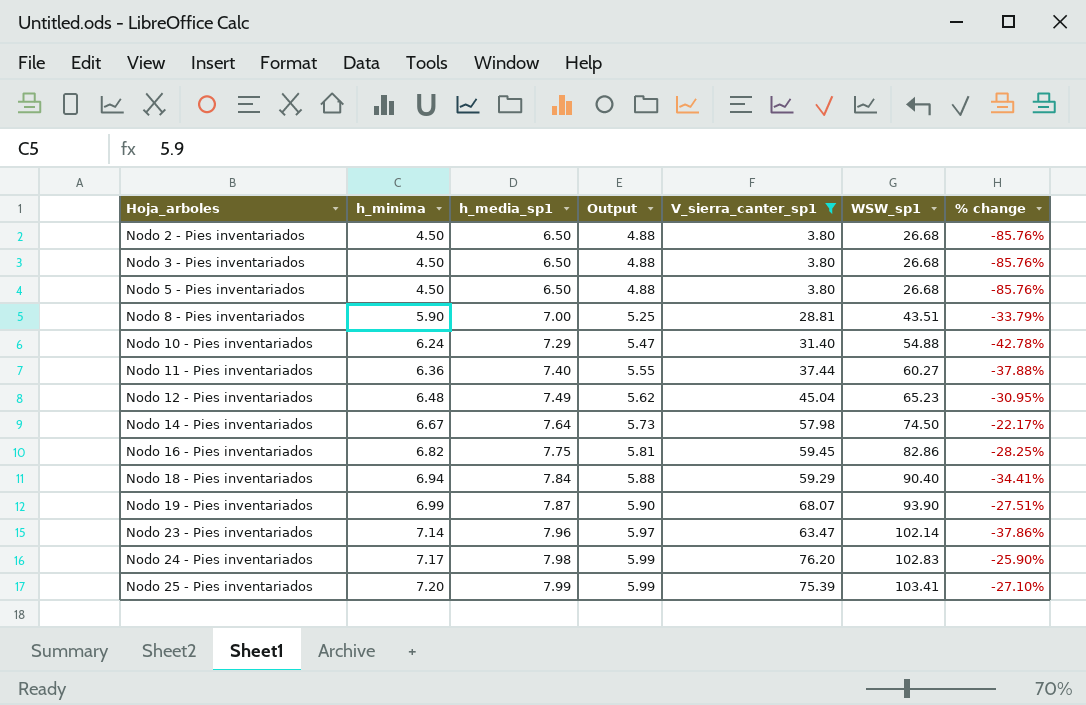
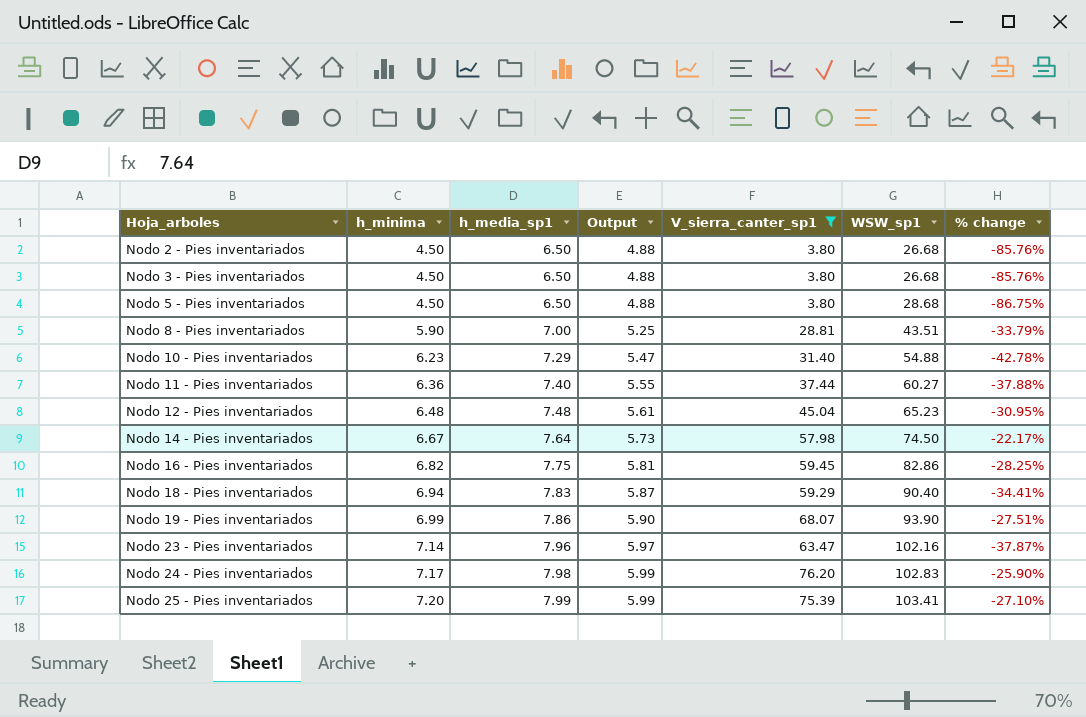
Nodo 5 - Pies inventariados | WSW_sp1: 26.68 -> 28.68
Nodo 5 - Pies inventariados | % change: -85.76% -> -86.75%
Nodo 10 - Pies inventariados | h_minima: 6.24 -> 6.23
Nodo 12 - Pies inventariados | h_media_sp1: 7.49 -> 7.48
Nodo 12 - Pies inventariados | Output: 5.62 -> 5.61
Nodo 18 - Pies inventariados | h_media_sp1: 7.84 -> 7.83
Nodo 18 - Pies inventariados | Output: 5.88 -> 5.87
Nodo 19 - Pies inventariados | h_media_sp1: 7.87 -> 7.86
Nodo 23 - Pies inventariados | WSW_sp1: 102.14 -> 102.16
Nodo 23 - Pies inventariados | % change: -37.86% -> -37.87%

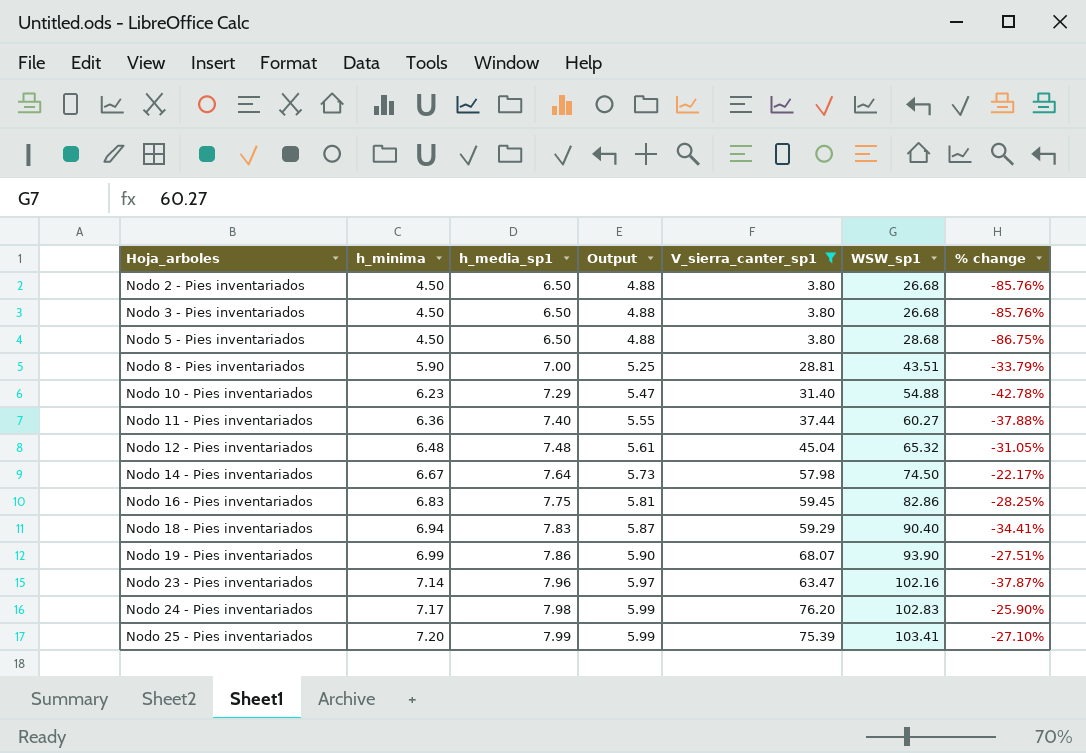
Nodo 12 - Pies inventariados | WSW_sp1: 65.23 -> 65.32
Nodo 12 - Pies inventariados | % change: -30.95% -> -31.05%
Nodo 16 - Pies inventariados | h_minima: 6.82 -> 6.83

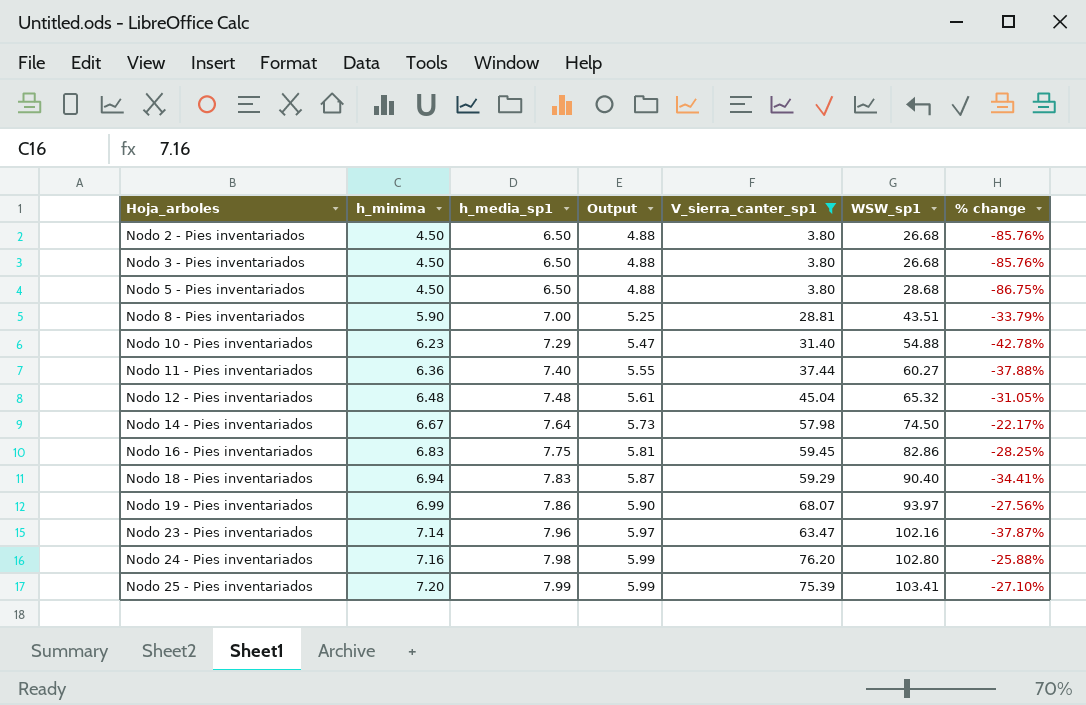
Nodo 19 - Pies inventariados | WSW_sp1: 93.90 -> 93.97
Nodo 19 - Pies inventariados | % change: -27.51% -> -27.56%
Nodo 24 - Pies inventariados | h_minima: 7.17 -> 7.16
Nodo 24 - Pies inventariados | WSW_sp1: 102.83 -> 102.80
Nodo 24 - Pies inventariados | % change: -25.90% -> -25.88%

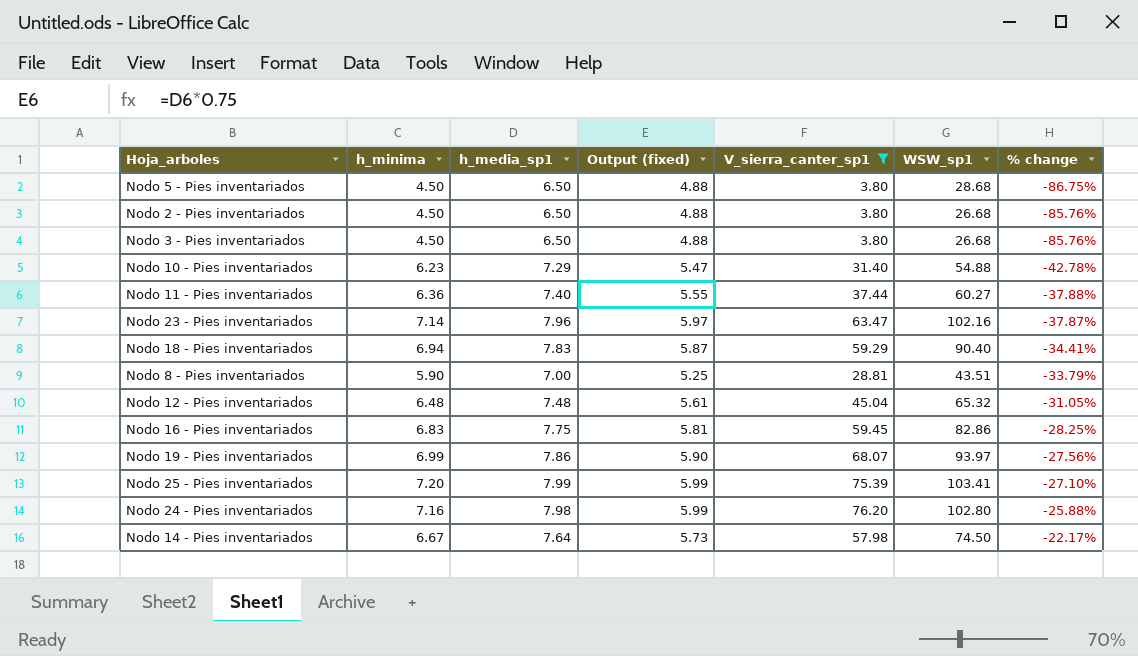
row order: Hoja_arboles ascending -> % change ascending
column name: Output -> Output (fixed)

